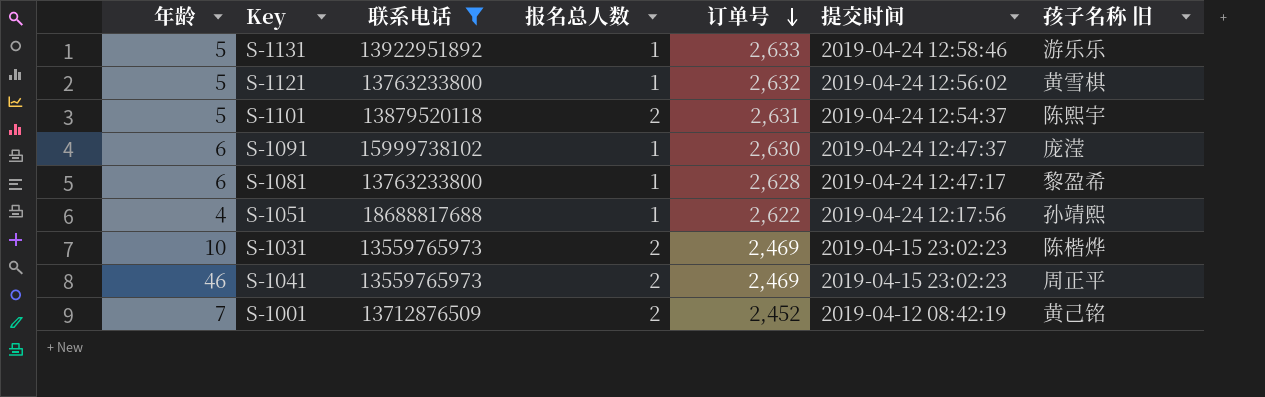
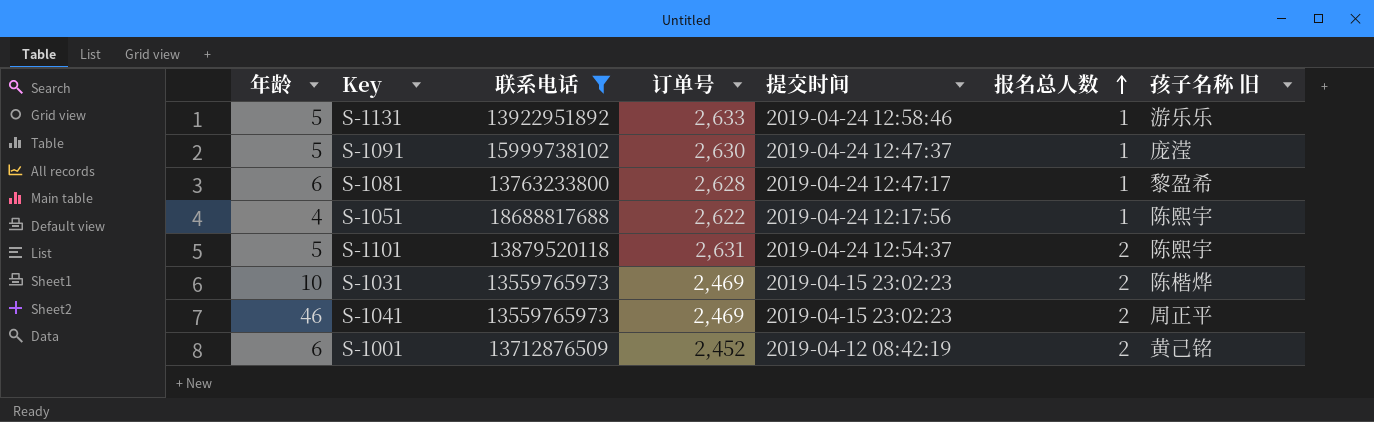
row order: 订单号 descending -> 报名总人数 ascending
column 报名总人数 | position: 4 -> 6
row S-1121: 5 | 13763233800 | 1 | 2,632 | 2019-04-24 12:56:02 | 黄雪棋 -> none
S-1091 | 年龄: 6 -> 5
S-1051 | 孩子名称 旧: 孙靖熙 -> 陈熙宇
S-1001 | 年龄: 7 -> 6

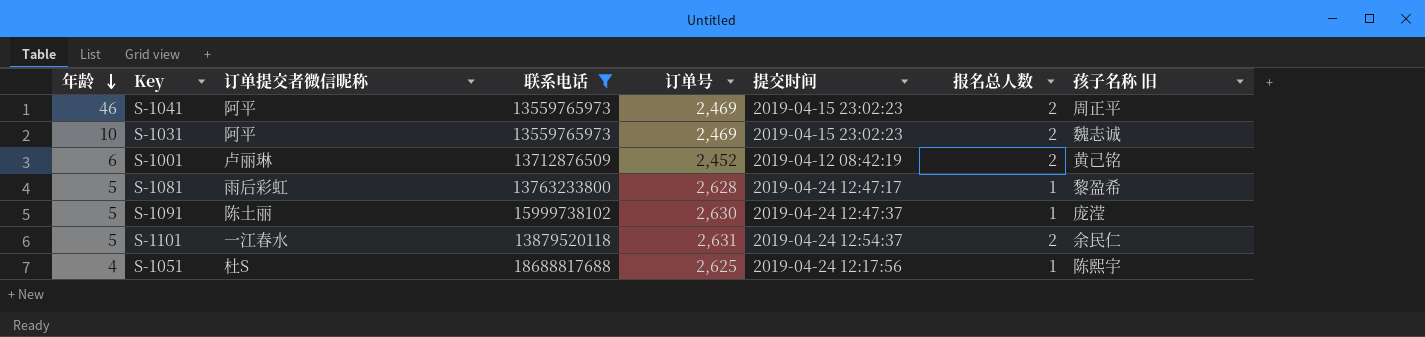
row order: 报名总人数 ascending -> 年龄 descending
column 订单提交者微信昵称 | position: none -> 3
row S-1131: 5 | 13922951892 | 2,633 | 2019-04-24 12:58:46 | 1 | 游乐乐 -> none
S-1031 | 孩子名称 旧: 陈楷烨 -> 魏志诚
S-1081 | 年龄: 6 -> 5
S-1101 | 孩子名称 旧: 陈熙宇 -> 余民仁
S-1051 | 订单号: 2,622 -> 2,625

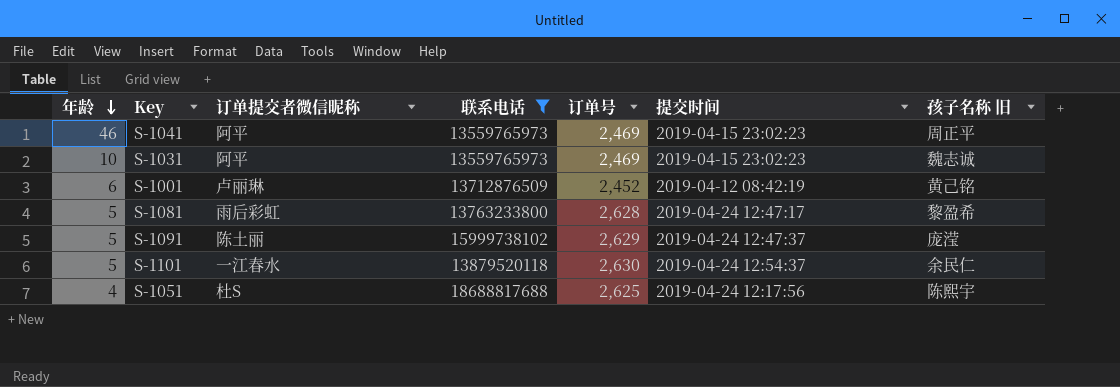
column 报名总人数 | position: 7 -> none
S-1091 | 订单号: 2,630 -> 2,629
S-1101 | 订单号: 2,631 -> 2,630

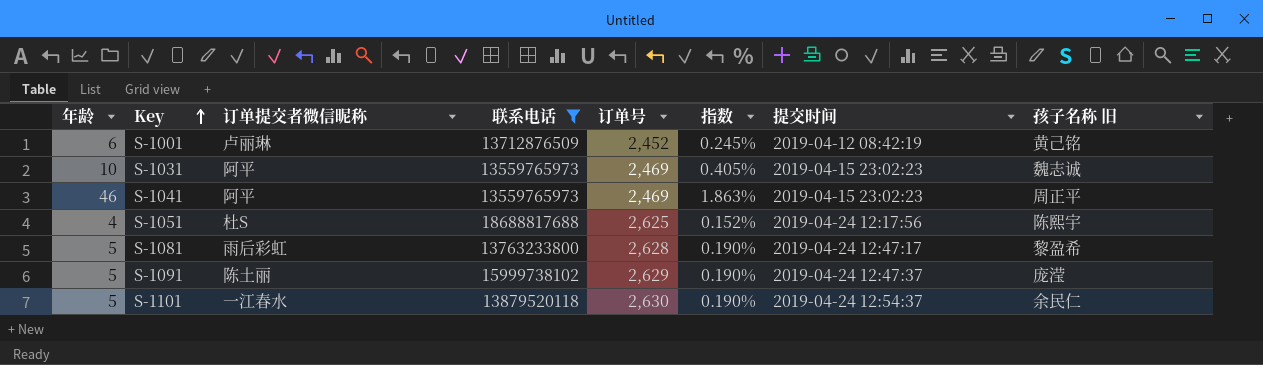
row order: 年龄 descending -> Key ascending
column 指数 | formula: none -> [年龄] / [订单号]

